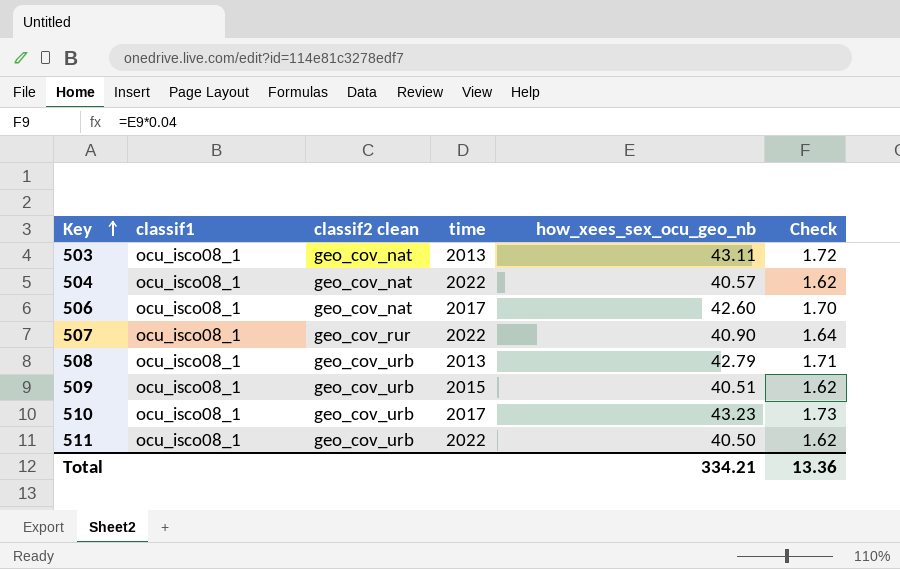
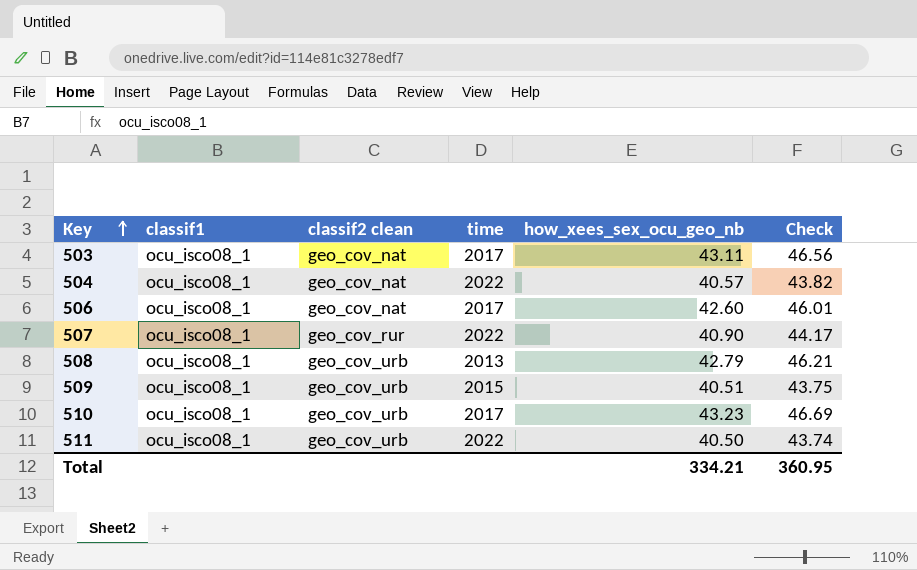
column Check | formula: [how_xees_sex_ocu_geo_nb] * 0.04 -> [how_xees_sex_ocu_geo_nb] * 1.08
503 | time: 2013 -> 2017
Total | Check: 13.36 -> 360.95

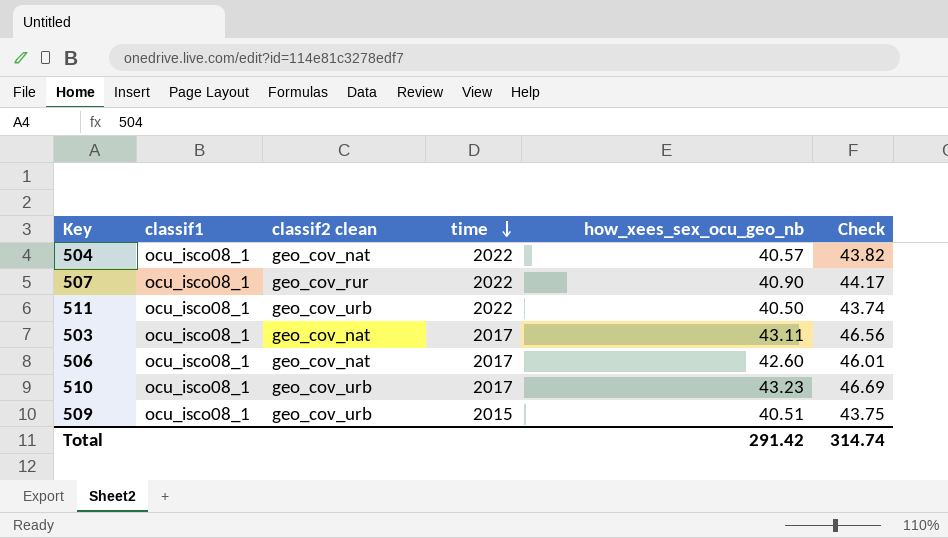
row order: Key ascending -> time descending
row 508: ocu_isco08_1 | geo_cov_urb | 2013 | 42.79 | 46.21 -> none
Total | how_xees_sex_ocu_geo_nb: 334.21 -> 291.42
Total | Check: 360.95 -> 314.74

